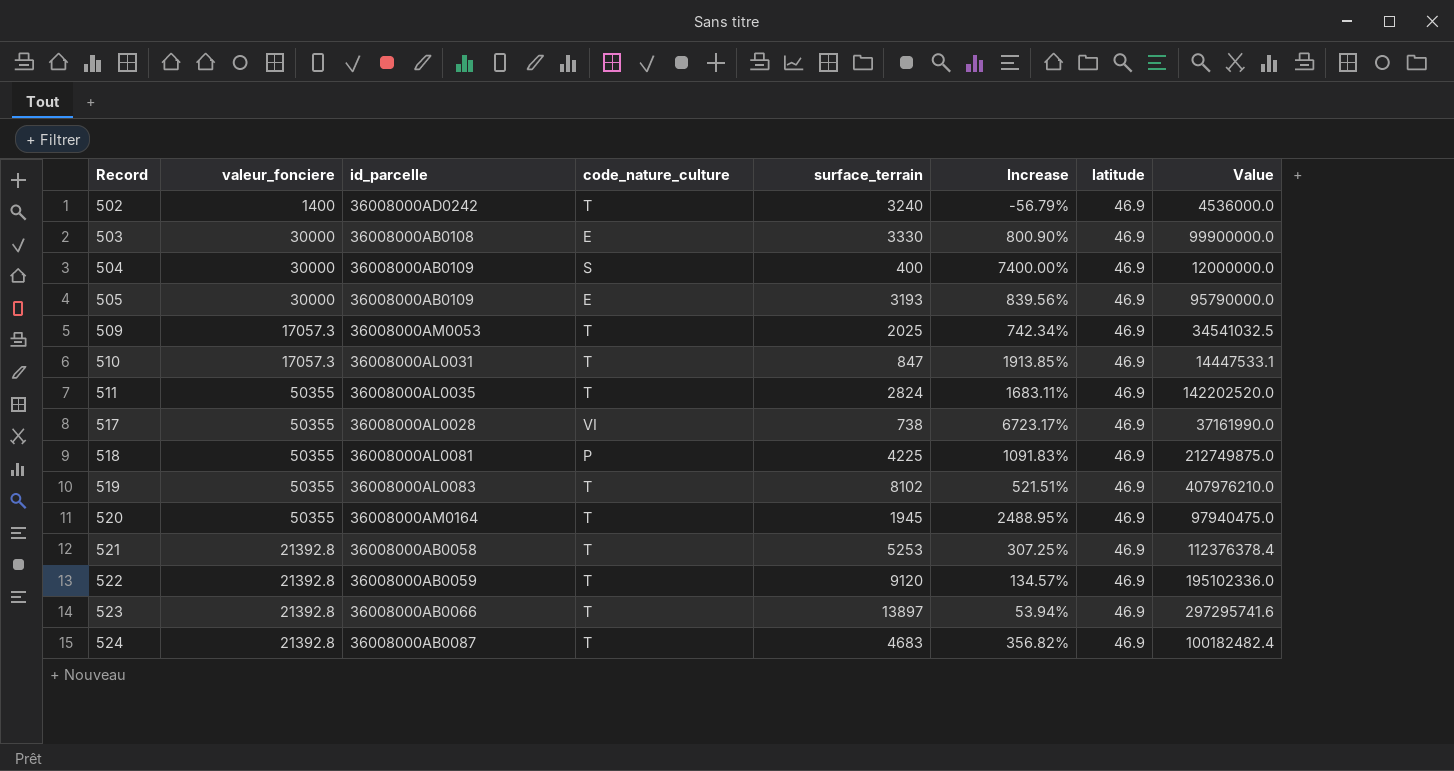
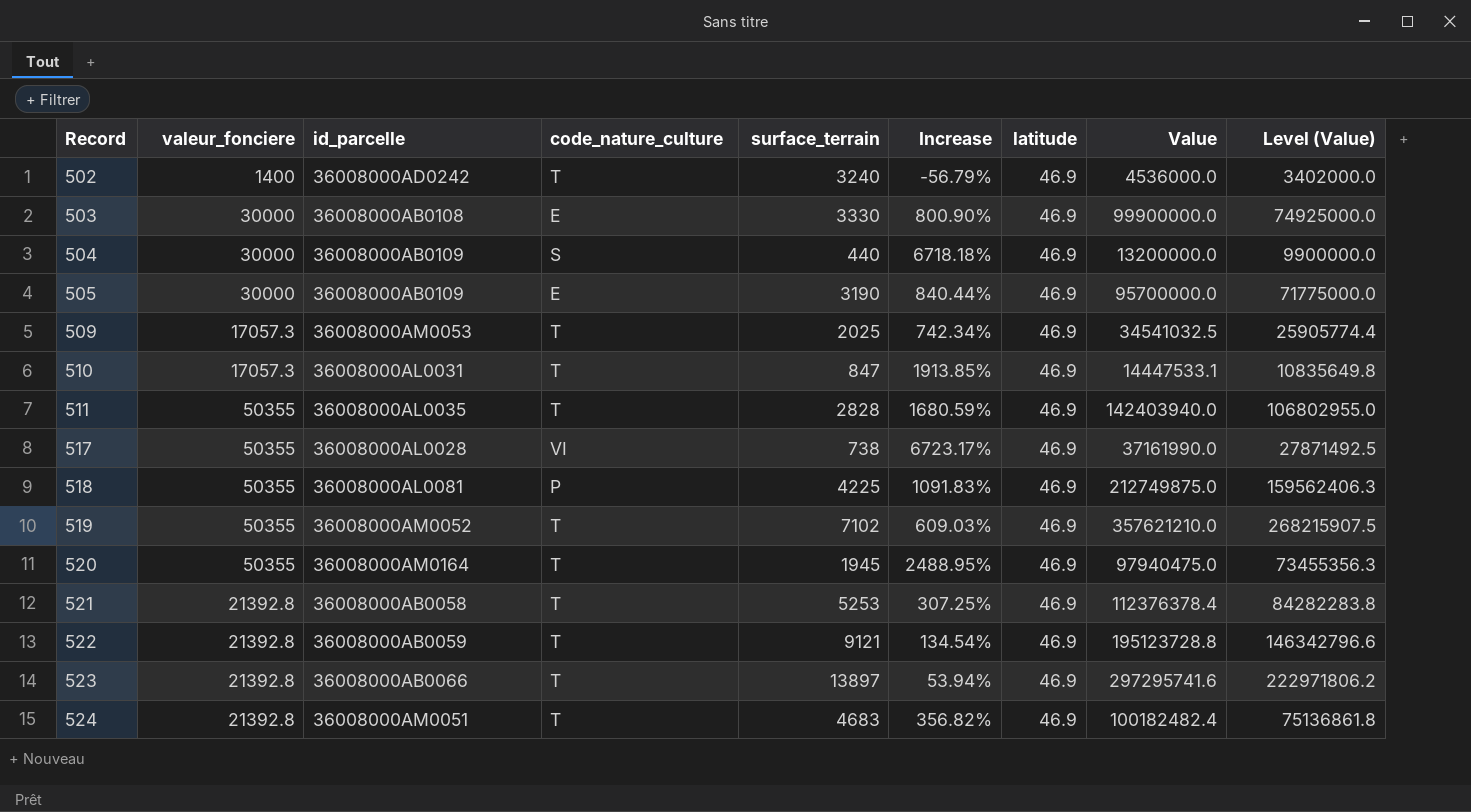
column Level (Value) | formula: none -> [Value] * 0.75
504 | surface_terrain: 400 -> 440
504 | Increase: 7400.00% -> 6718.18%
504 | Value: 12000000.0 -> 13200000.0
505 | surface_terrain: 3193 -> 3190
505 | Increase: 839.56% -> 840.44%
505 | Value: 95790000.0 -> 95700000.0
511 | surface_terrain: 2824 -> 2828
511 | Increase: 1683.11% -> 1680.59%
511 | Value: 142202520.0 -> 142403940.0
519 | id_parcelle: 36008000AL0083 -> 36008000AM0052
519 | surface_terrain: 8102 -> 7102
519 | Increase: 521.51% -> 609.03%
519 | Value: 407976210.0 -> 357621210.0
522 | surface_terrain: 9120 -> 9121
522 | Increase: 134.57% -> 134.54%
522 | Value: 195102336.0 -> 195123728.8
524 | id_parcelle: 36008000AB0087 -> 36008000AM0051

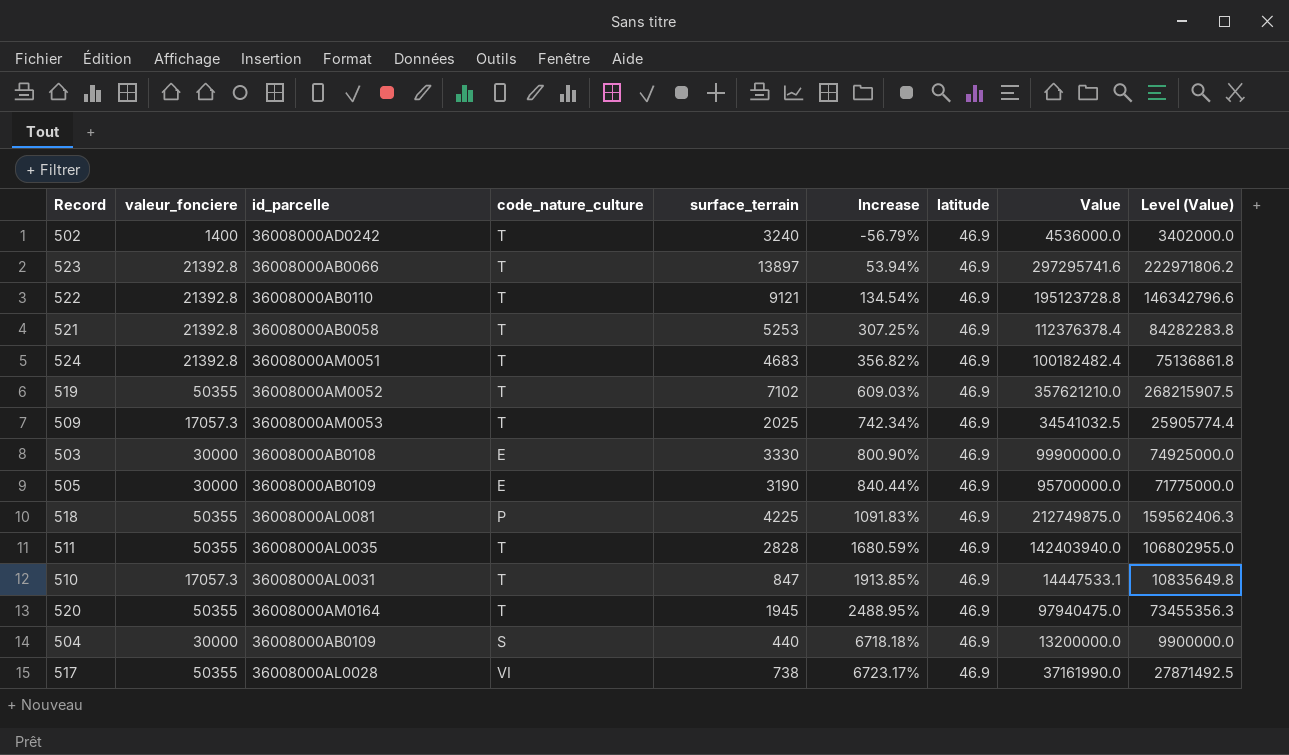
row order: Record ascending -> Increase ascending
522 | id_parcelle: 36008000AB0059 -> 36008000AB0110

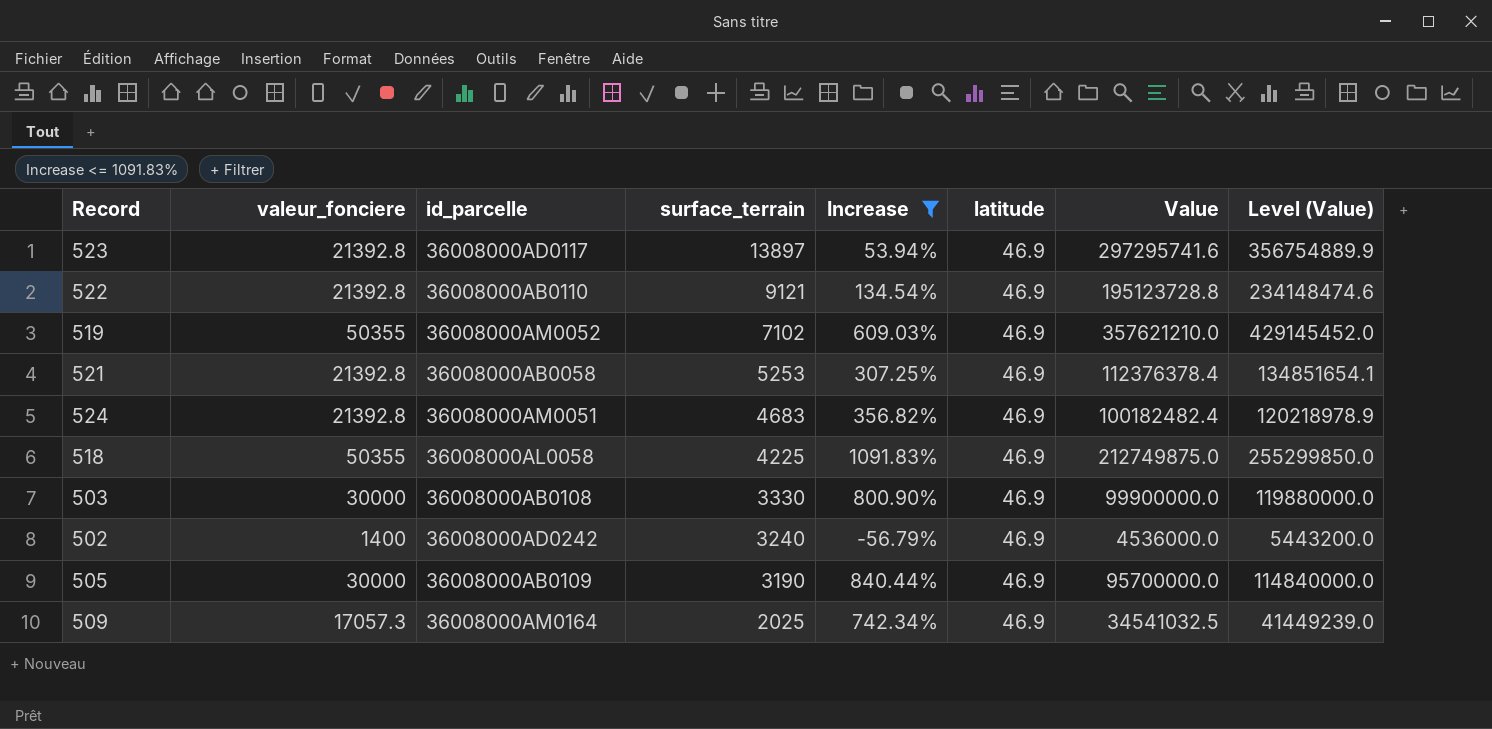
filter: none -> Increase <= 1091.83%
row order: Increase ascending -> surface_terrain descending
column code_nature_culture | position: 4 -> none
column Level (Value) | formula: [Value] * 0.75 -> [Value] * 1.2
523 | id_parcelle: 36008000AB0066 -> 36008000AD0117
518 | id_parcelle: 36008000AL0081 -> 36008000AL0058
509 | id_parcelle: 36008000AM0053 -> 36008000AM0164

